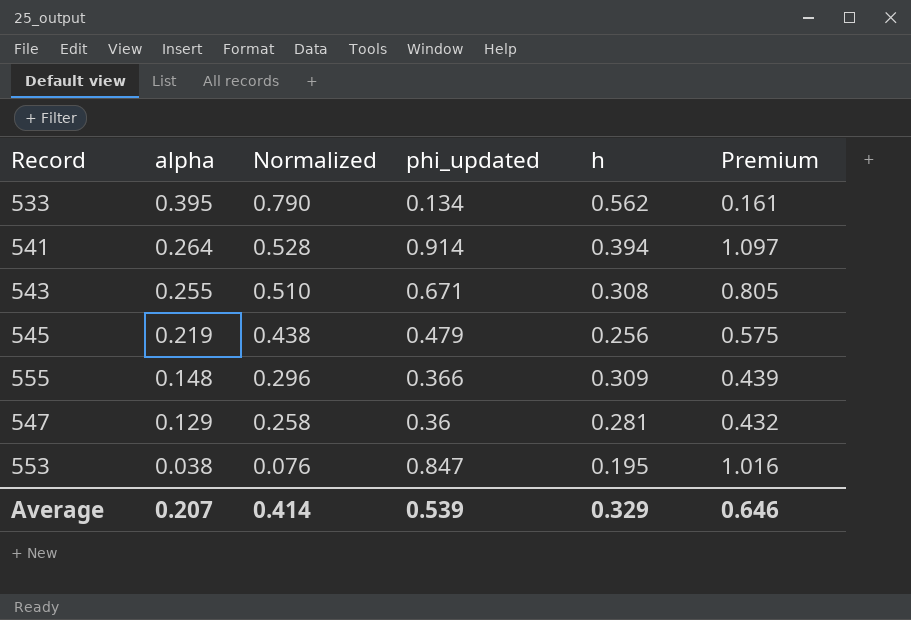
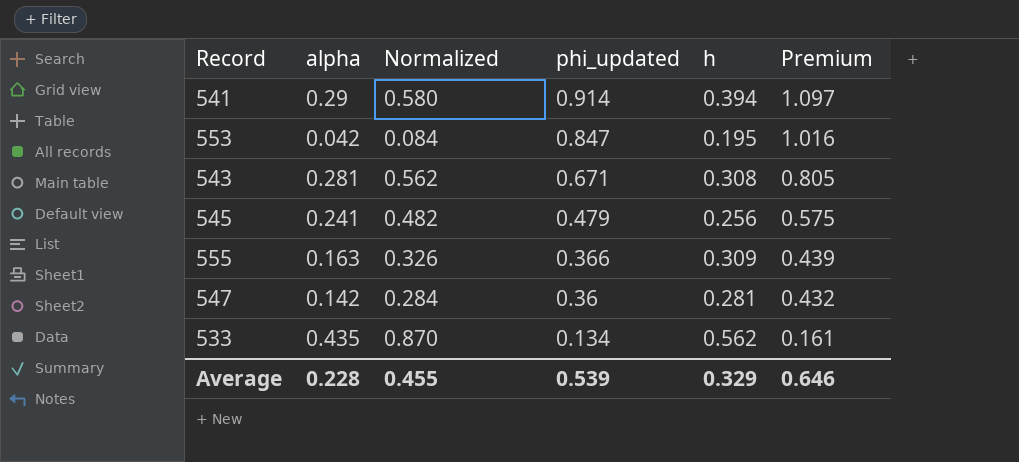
row order: alpha descending -> phi_updated descending
541 | alpha: 0.264 -> 0.29
541 | Normalized: 0.528 -> 0.580
553 | alpha: 0.038 -> 0.042
553 | Normalized: 0.076 -> 0.084
543 | alpha: 0.255 -> 0.281
543 | Normalized: 0.510 -> 0.562
545 | alpha: 0.219 -> 0.241
545 | Normalized: 0.438 -> 0.482
555 | alpha: 0.148 -> 0.163
555 | Normalized: 0.296 -> 0.326
547 | alpha: 0.129 -> 0.142
547 | Normalized: 0.258 -> 0.284
533 | alpha: 0.395 -> 0.435
533 | Normalized: 0.790 -> 0.870
Average | alpha: 0.207 -> 0.228
Average | Normalized: 0.414 -> 0.455

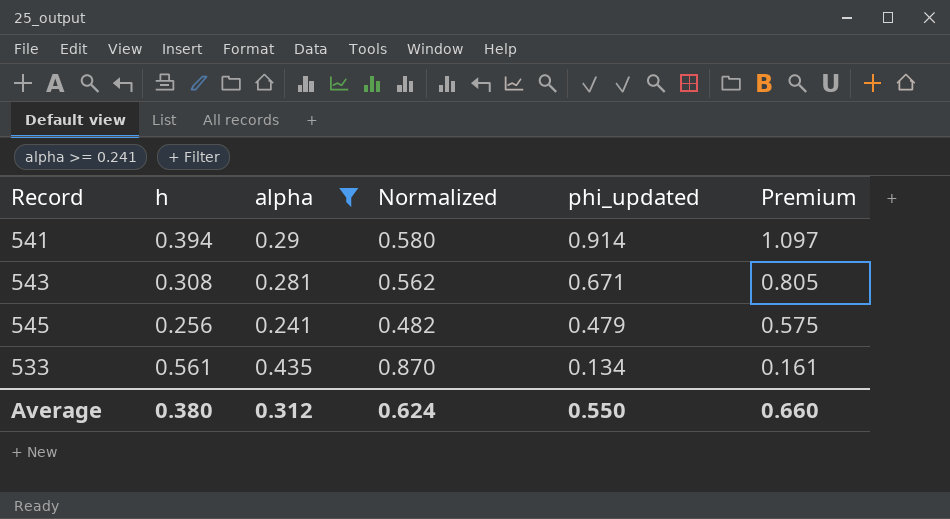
filter: none -> alpha >= 0.241
column h | position: 5 -> 2
533 | h: 0.562 -> 0.561
Average | h: 0.329 -> 0.380
Average | alpha: 0.228 -> 0.312
Average | Normalized: 0.455 -> 0.624
Average | phi_updated: 0.539 -> 0.550
Average | Premium: 0.646 -> 0.660

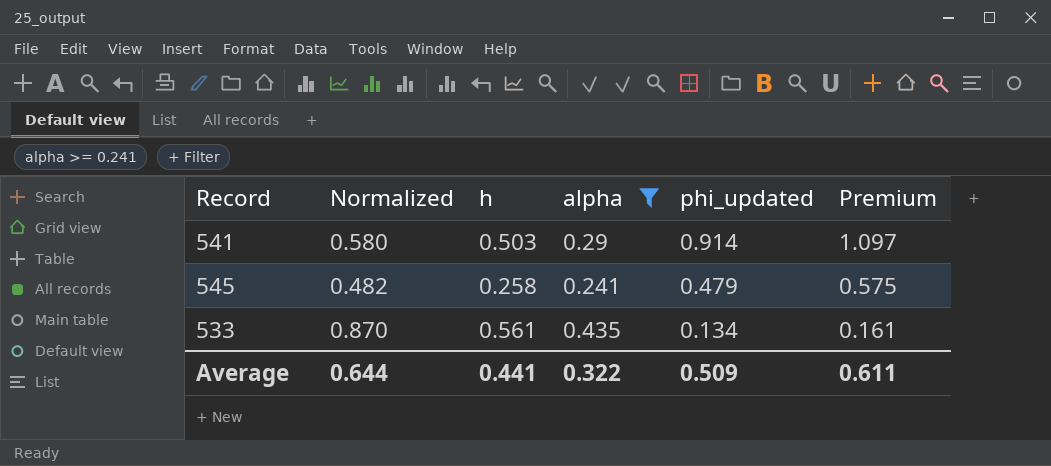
column Normalized | position: 4 -> 2
row 543: 0.308 | 0.281 | 0.562 | 0.671 | 0.805 -> none
541 | h: 0.394 -> 0.503
545 | h: 0.256 -> 0.258
Average | Normalized: 0.624 -> 0.644
Average | h: 0.380 -> 0.441
Average | alpha: 0.312 -> 0.322
Average | phi_updated: 0.550 -> 0.509
Average | Premium: 0.660 -> 0.611

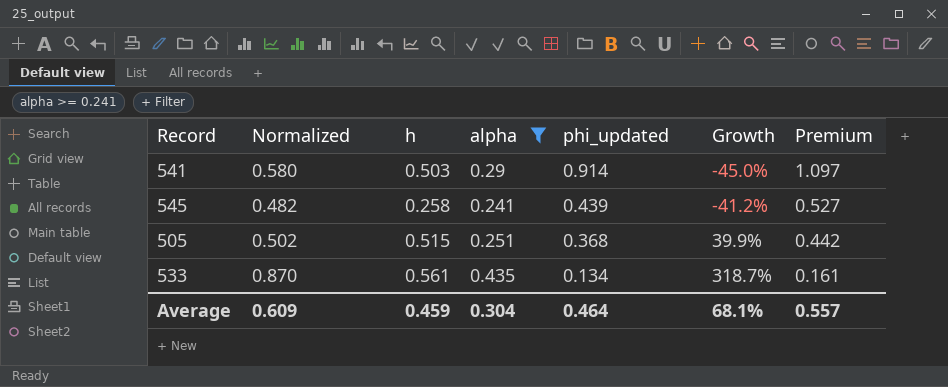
column Growth | formula: none -> ([h] - [phi_updated]) / [phi_updated]
545 | phi_updated: 0.479 -> 0.439
545 | Premium: 0.575 -> 0.527
row 505: none -> 0.502 | 0.515 | 0.251 | 0.368 | 39.9% | 0.442
Average | Normalized: 0.644 -> 0.609
Average | h: 0.441 -> 0.459
Average | alpha: 0.322 -> 0.304
Average | phi_updated: 0.509 -> 0.464
Average | Premium: 0.611 -> 0.557

